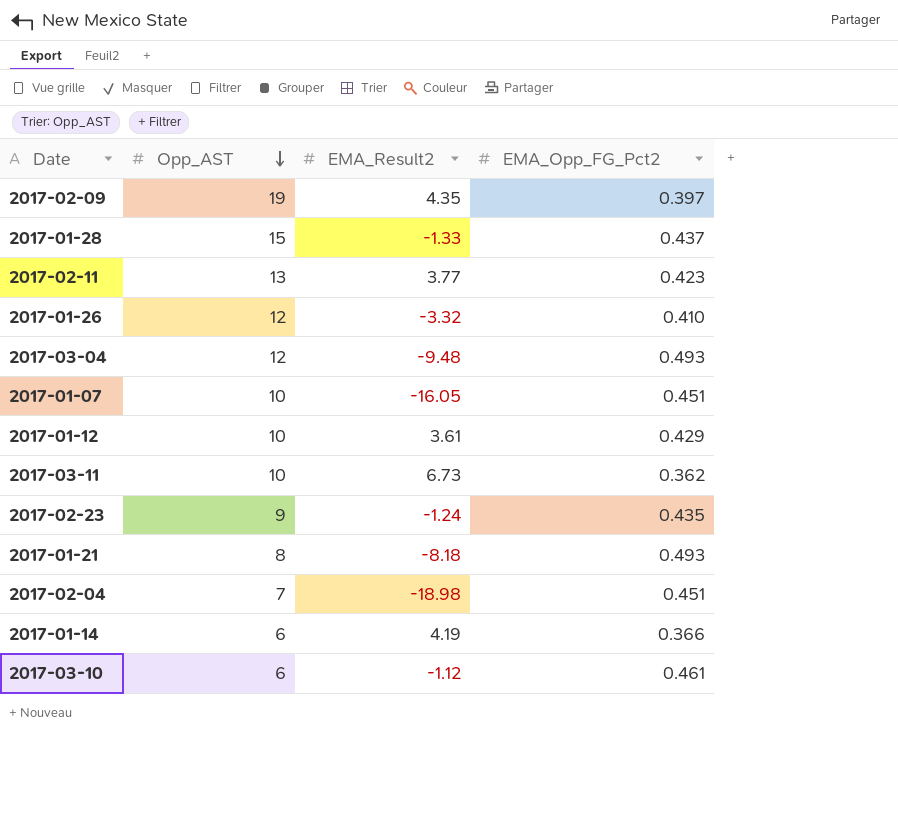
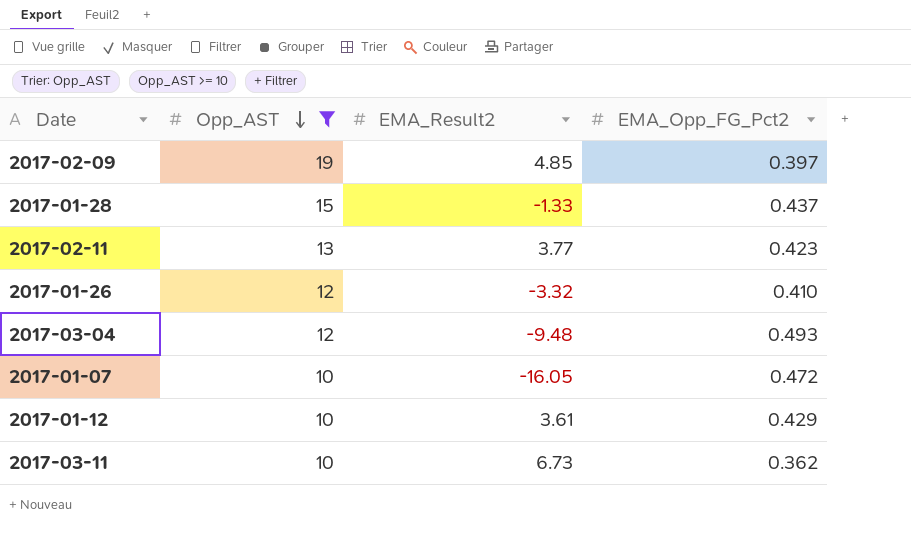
filter: none -> Opp_AST >= 10
2017-02-09 | EMA_Result2: 4.35 -> 4.85
2017-01-07 | EMA_Opp_FG_Pct2: 0.451 -> 0.472

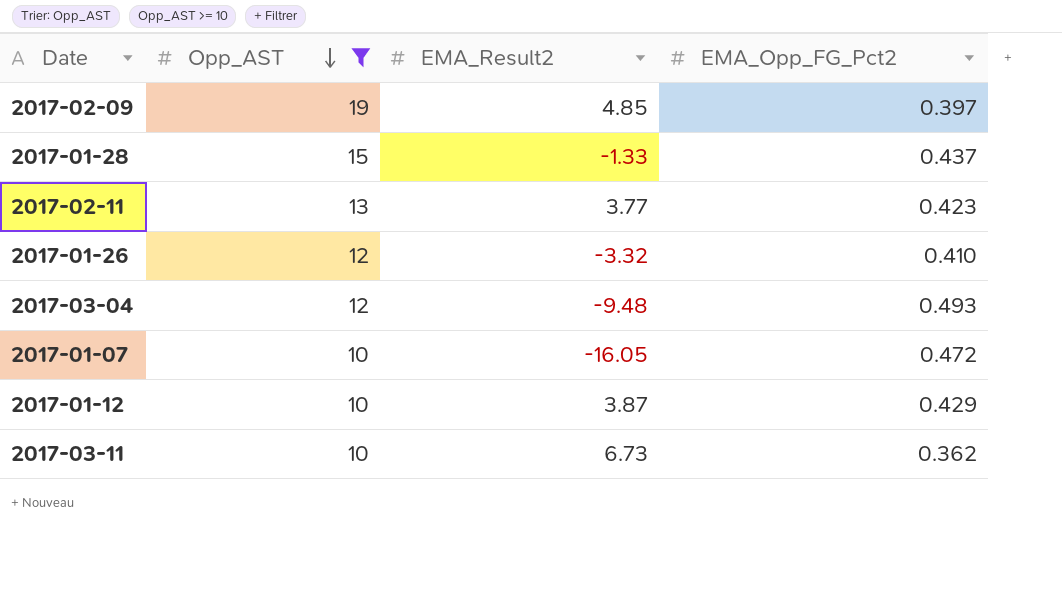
2017-01-12 | EMA_Result2: 3.61 -> 3.87

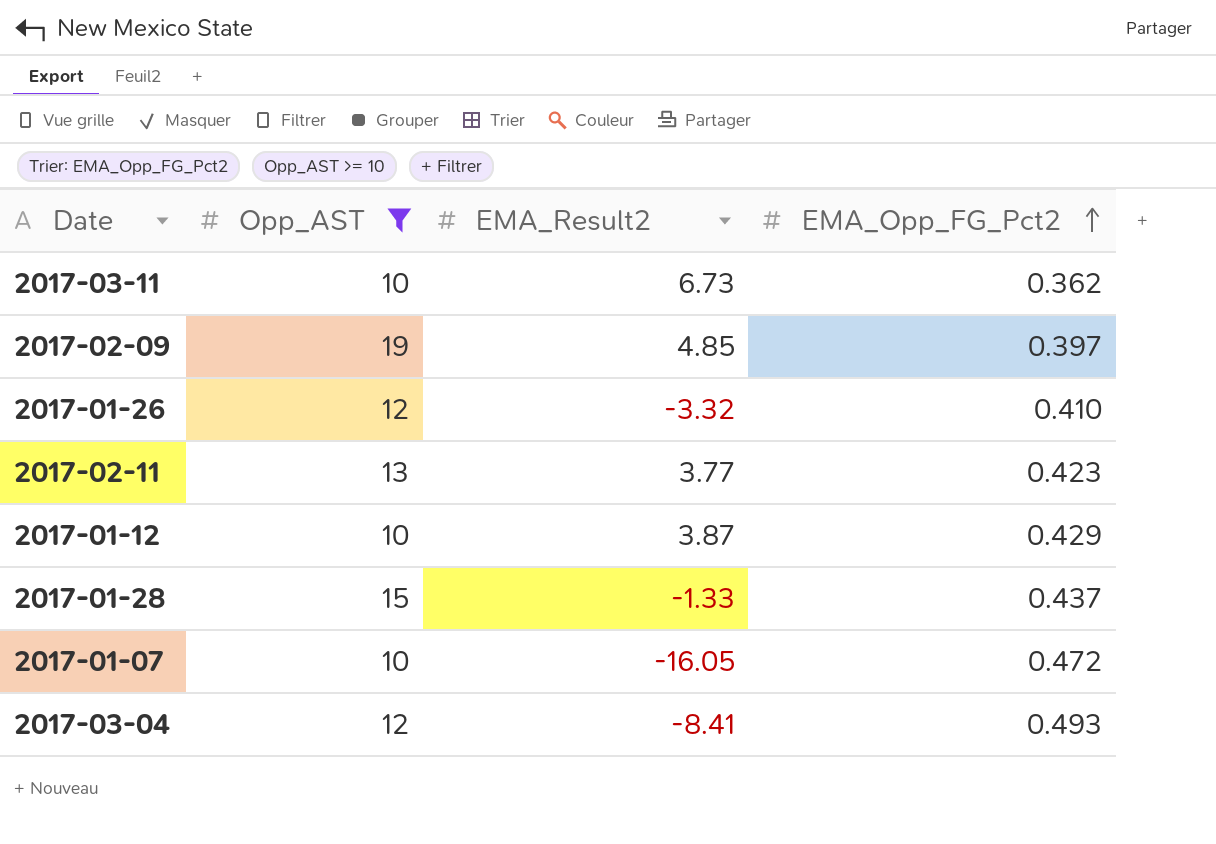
row order: Opp_AST descending -> EMA_Opp_FG_Pct2 ascending
2017-03-04 | EMA_Result2: -9.48 -> -8.41

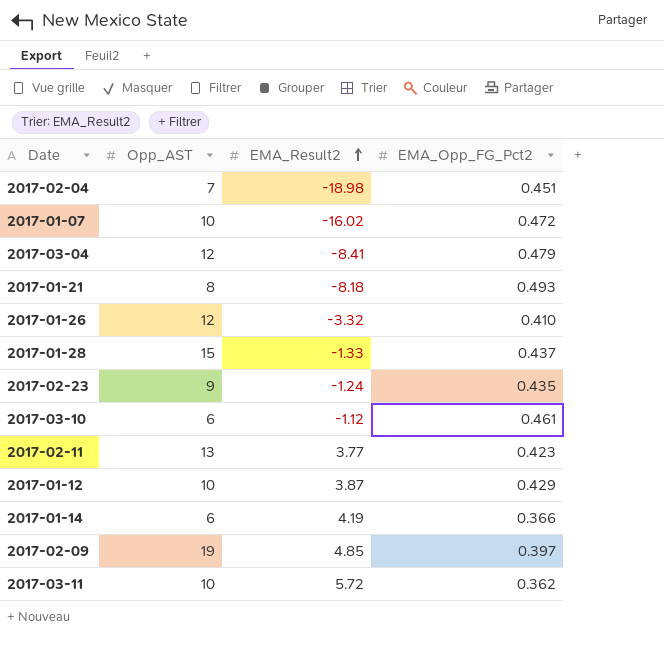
filter: Opp_AST >= 10 -> none
row order: EMA_Opp_FG_Pct2 ascending -> EMA_Result2 ascending
2017-01-07 | EMA_Result2: -16.05 -> -16.02
2017-03-04 | EMA_Opp_FG_Pct2: 0.493 -> 0.479
2017-03-11 | EMA_Result2: 6.73 -> 5.72

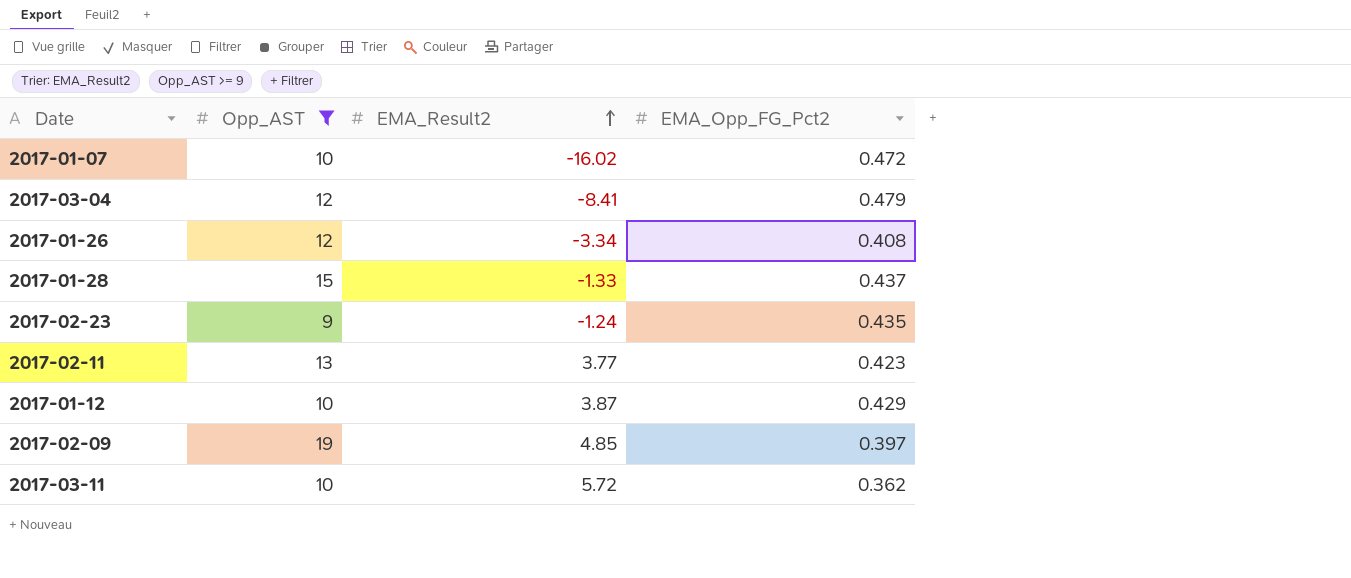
filter: none -> Opp_AST >= 9
2017-01-26 | EMA_Result2: -3.32 -> -3.34
2017-01-26 | EMA_Opp_FG_Pct2: 0.410 -> 0.408

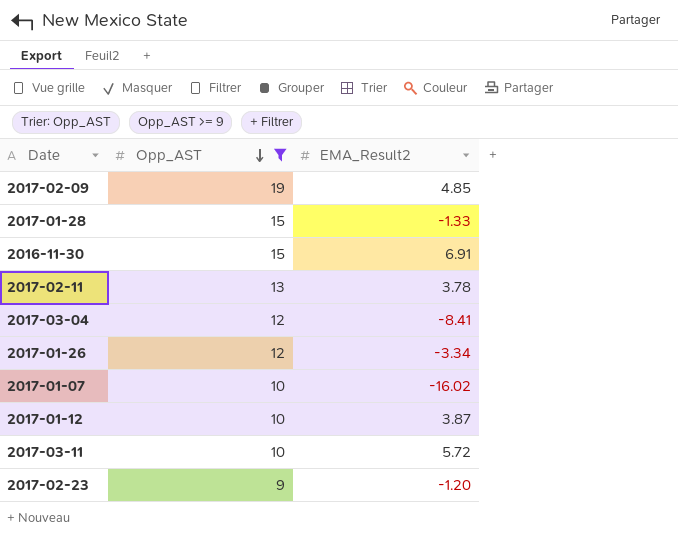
row order: EMA_Result2 ascending -> Opp_AST descending
column EMA_Opp_FG_Pct2 | position: 4 -> none
row 2016-11-30: none -> 15 | 6.91
2017-02-11 | EMA_Result2: 3.77 -> 3.78
2017-02-23 | EMA_Result2: -1.24 -> -1.20

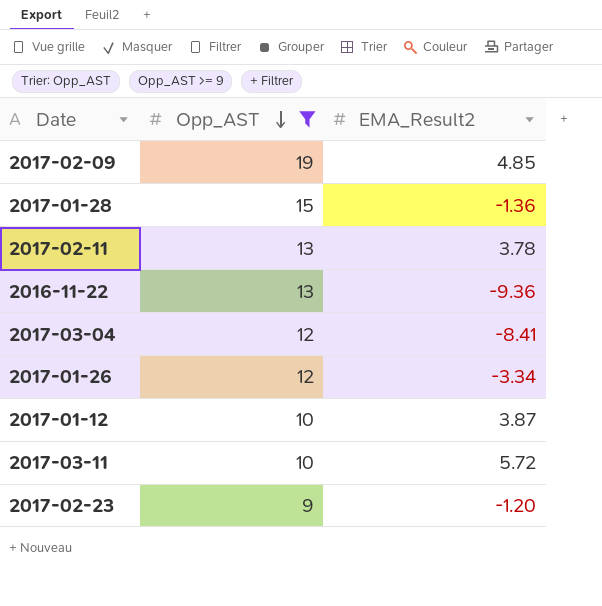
row 2016-11-30: 15 | 6.91 -> none
row 2017-01-07: 10 | -16.02 -> none
2017-01-28 | EMA_Result2: -1.33 -> -1.36
row 2016-11-22: none -> 13 | -9.36

